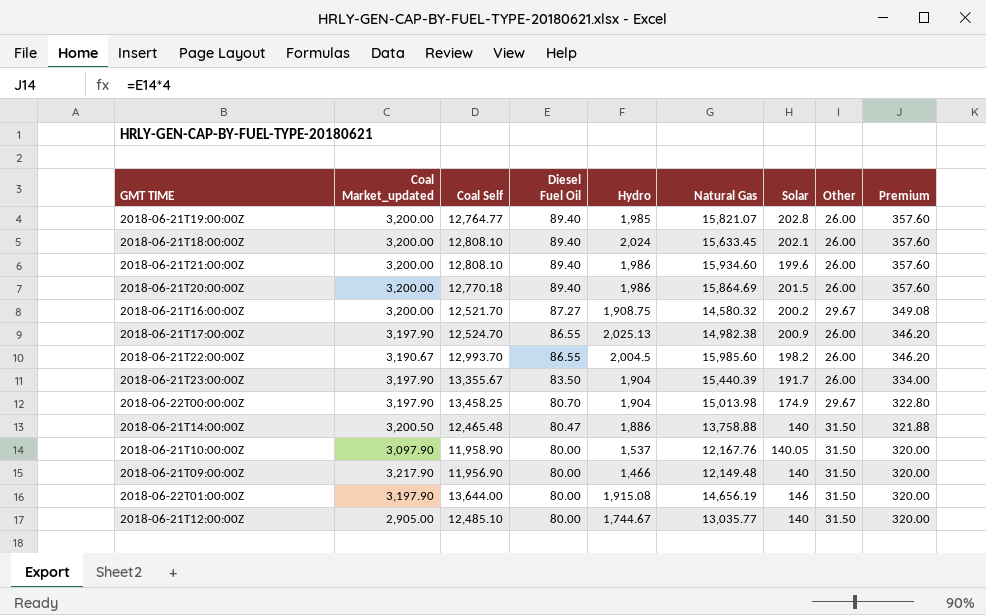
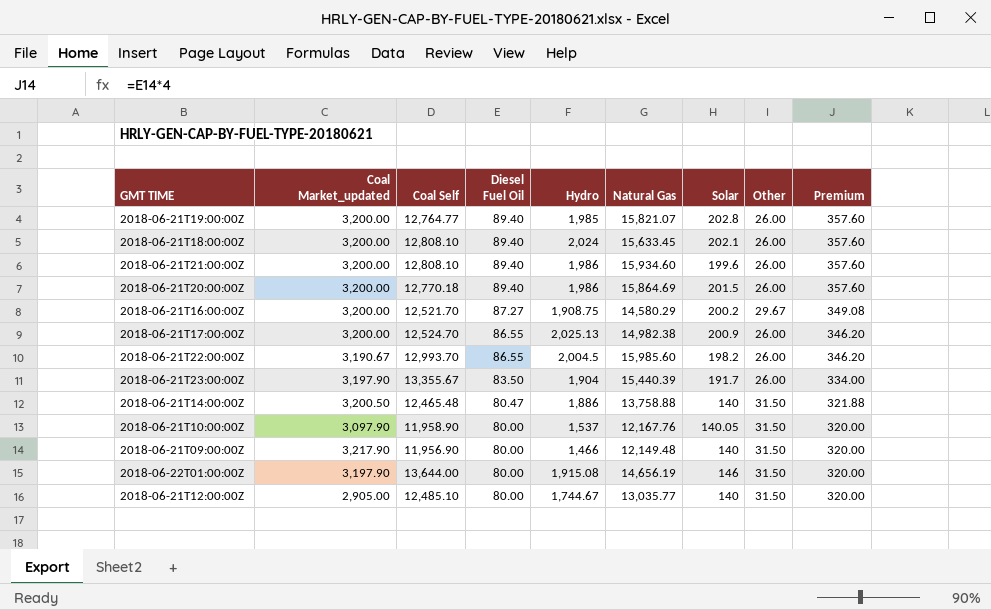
row 2018-06-22T00:00:00Z: 3,197.90 | 13,458.25 | 80.70 | 1,904 | 15,013.98 | 174.9 | 29.67 | 322.80 -> none
2018-06-21T16:00:00Z | Natural Gas: 14,580.32 -> 14,580.29
2018-06-21T17:00:00Z | Coal Market_updated: 3,197.90 -> 3,200.00

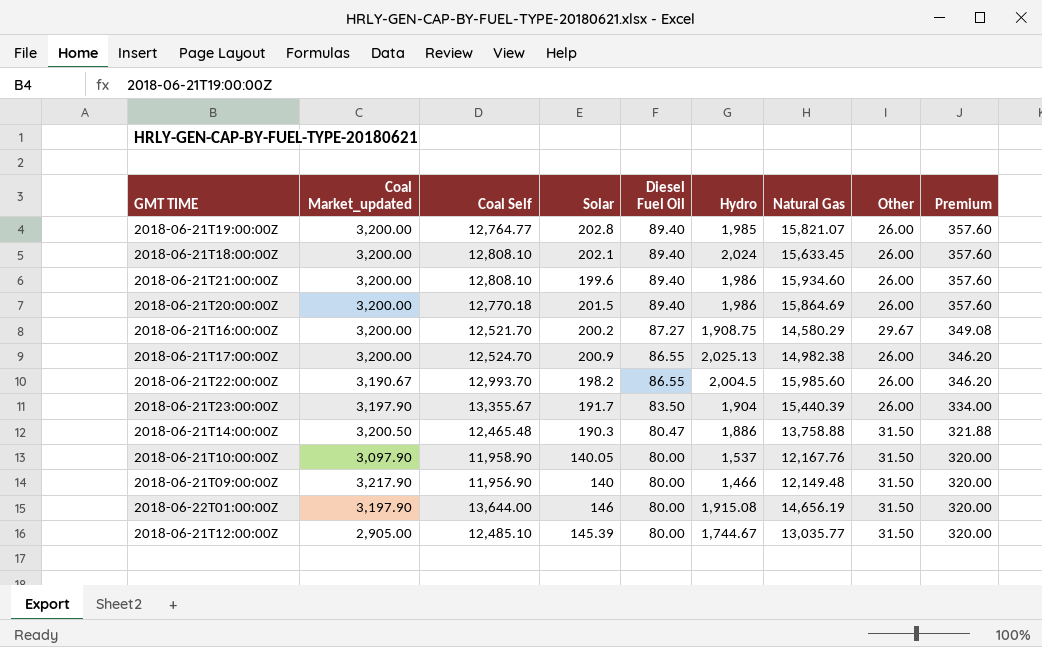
column Solar | position: 7 -> 4
2018-06-21T14:00:00Z | Solar: 140 -> 190.3
2018-06-21T12:00:00Z | Solar: 140 -> 145.39

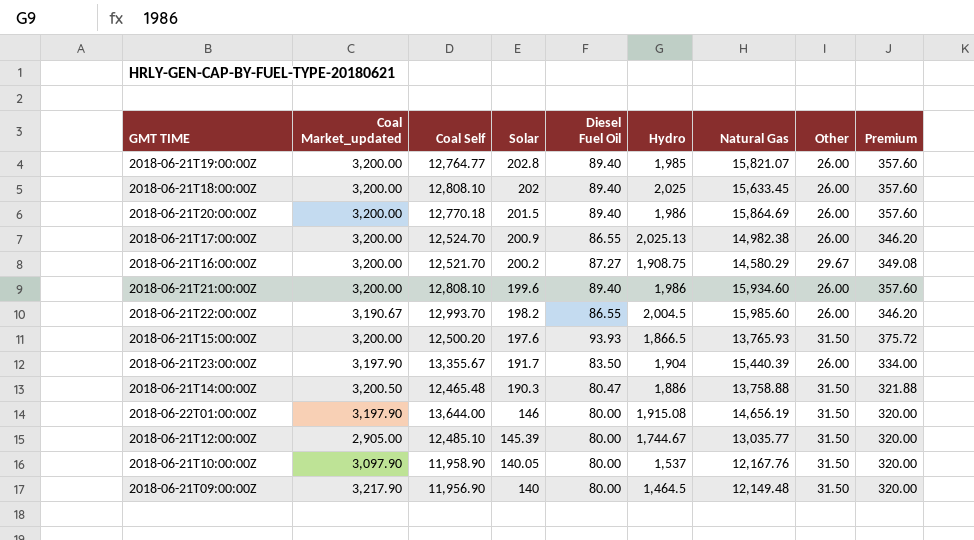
row order: Diesel Fuel Oil descending -> Solar descending
2018-06-21T18:00:00Z | Solar: 202.1 -> 202
2018-06-21T18:00:00Z | Hydro: 2,024 -> 2,025
row 2018-06-21T15:00:00Z: none -> 3,200.00 | 12,500.20 | 197.6 | 93.93 | 1,866.5 | 13,765.93 | 31.50 | 375.72
2018-06-21T09:00:00Z | Hydro: 1,466 -> 1,464.5

